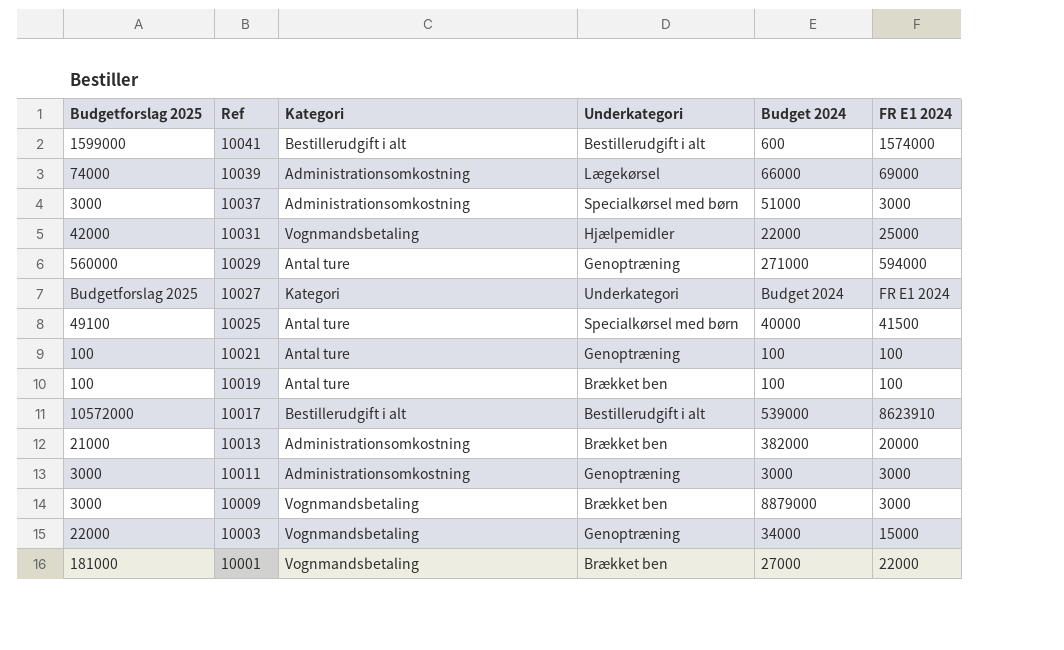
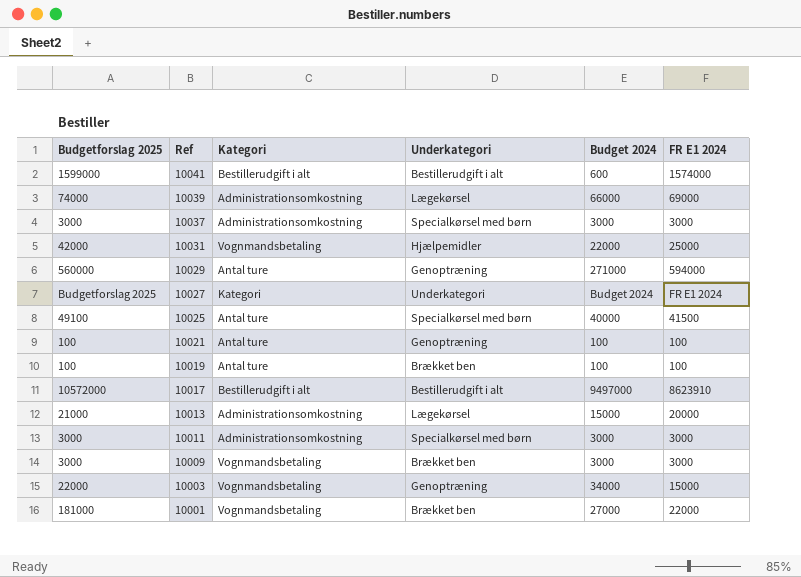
10037 | Budget 2024: 51000 -> 3000
10017 | Budget 2024: 539000 -> 9497000
10013 | Underkategori: Brækket ben -> Lægekørsel
10013 | Budget 2024: 382000 -> 15000
10011 | Underkategori: Genoptræning -> Specialkørsel med børn
10009 | Budget 2024: 8879000 -> 3000

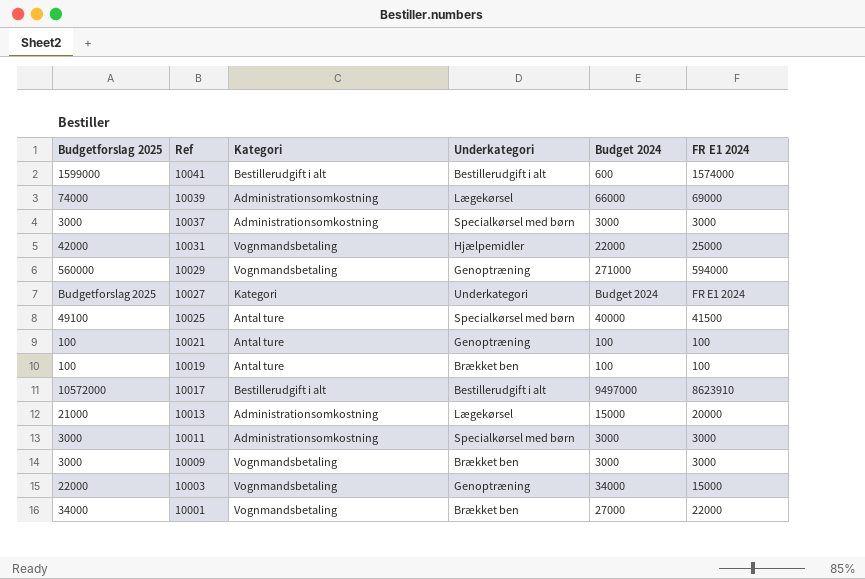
10029 | Kategori: Antal ture -> Vognmandsbetaling
10001 | Budgetforslag 2025: 181000 -> 34000

